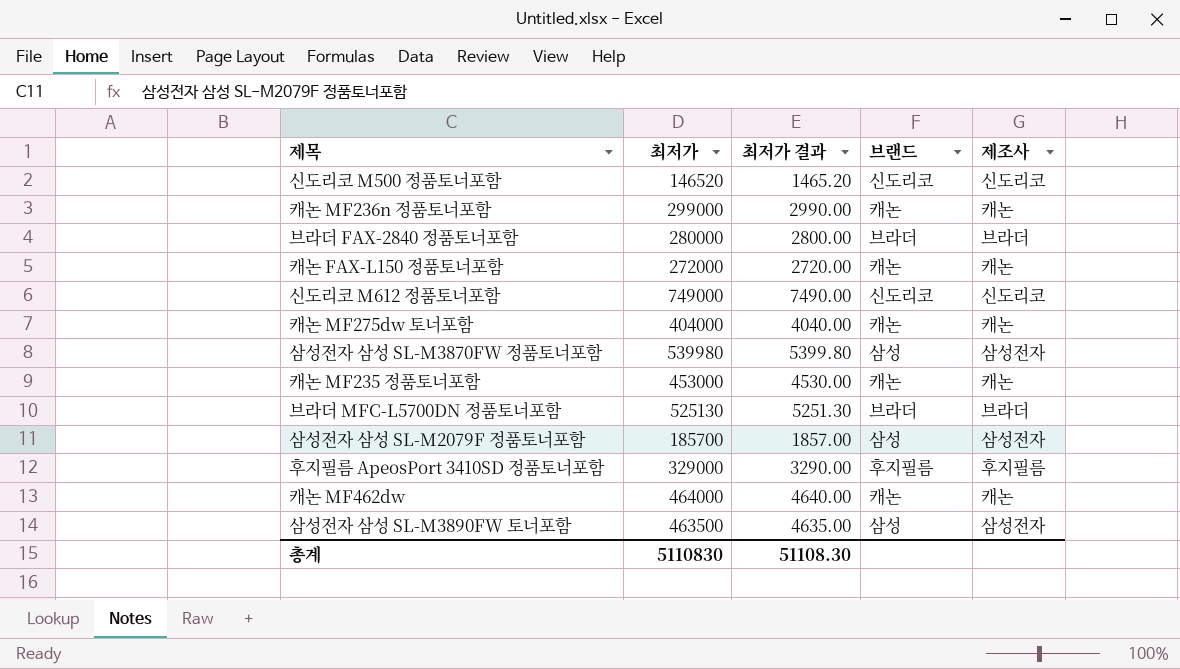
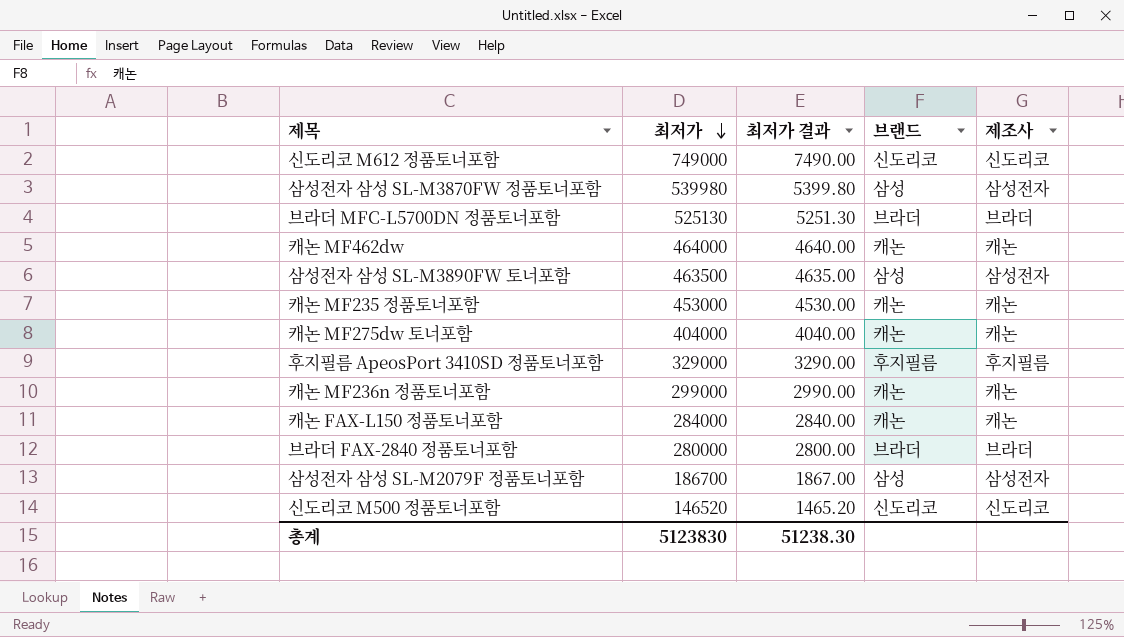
row order: none -> 최저가 descending
캐논 FAX-L150 정품토너포함 | 최저가: 272000 -> 284000
캐논 FAX-L150 정품토너포함 | 최저가 결과: 2720.00 -> 2840.00
삼성전자 삼성 SL-M2079F 정품토너포함 | 최저가: 185700 -> 186700
삼성전자 삼성 SL-M2079F 정품토너포함 | 최저가 결과: 1857.00 -> 1867.00
총계 | 최저가: 5110830 -> 5123830
총계 | 최저가 결과: 51108.30 -> 51238.30

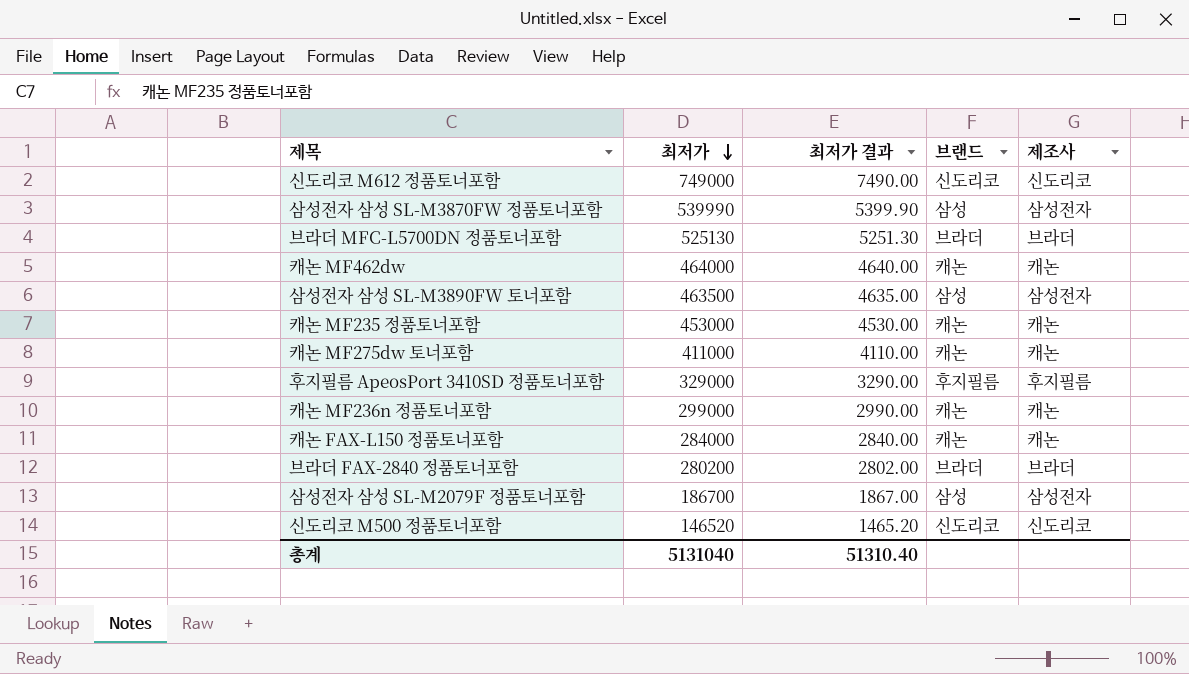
삼성전자 삼성 SL-M3870FW 정품토너포함 | 최저가: 539980 -> 539990
삼성전자 삼성 SL-M3870FW 정품토너포함 | 최저가 결과: 5399.80 -> 5399.90
캐논 MF275dw 토너포함 | 최저가: 404000 -> 411000
캐논 MF275dw 토너포함 | 최저가 결과: 4040.00 -> 4110.00
브라더 FAX-2840 정품토너포함 | 최저가: 280000 -> 280200
브라더 FAX-2840 정품토너포함 | 최저가 결과: 2800.00 -> 2802.00
총계 | 최저가: 5123830 -> 5131040
총계 | 최저가 결과: 51238.30 -> 51310.40

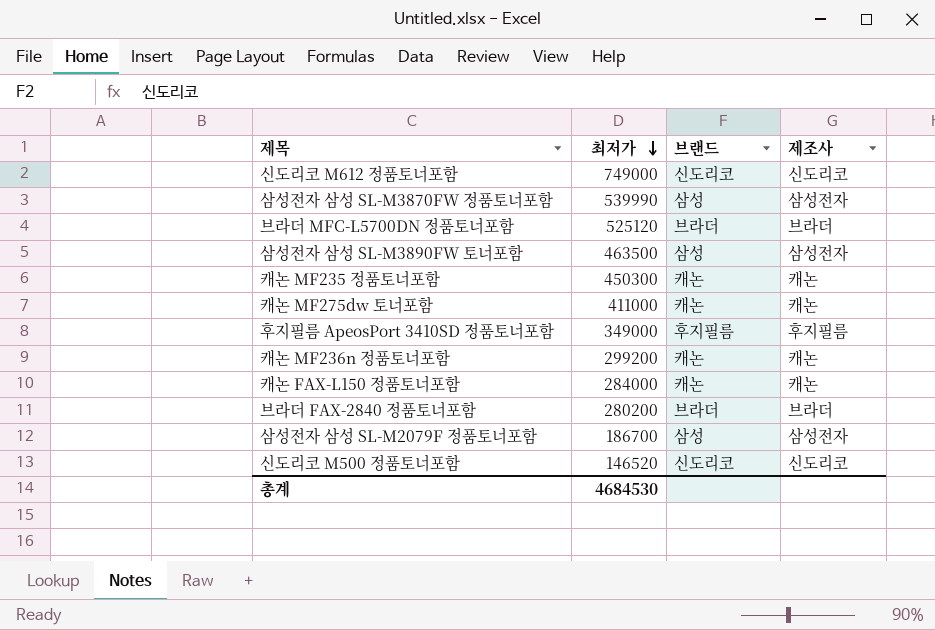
column 최저가 결과 | formula: [최저가] * 0.01 -> none
row 캐논 MF462dw: 464000 | 4640.00 | 캐논 | 캐논 -> none
브라더 MFC-L5700DN 정품토너포함 | 최저가: 525130 -> 525120
캐논 MF235 정품토너포함 | 최저가: 453000 -> 450300
후지필름 ApeosPort 3410SD 정품토너포함 | 최저가: 329000 -> 349000
캐논 MF236n 정품토너포함 | 최저가: 299000 -> 299200
총계 | 최저가: 5131040 -> 4684530

